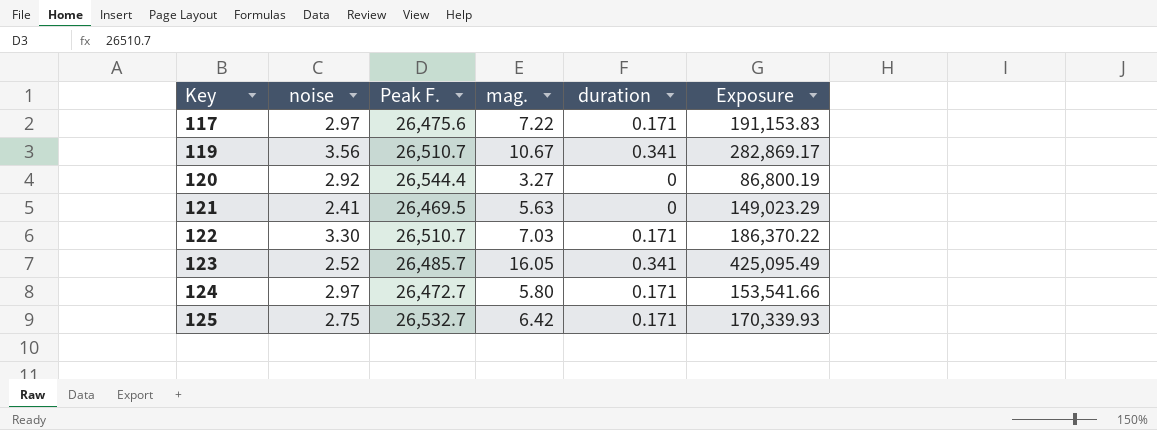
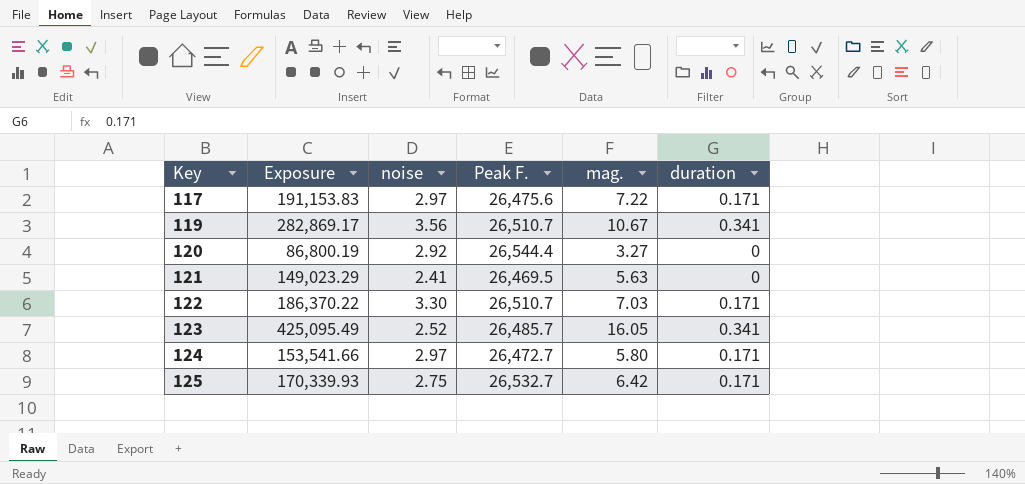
column Exposure | position: 6 -> 2

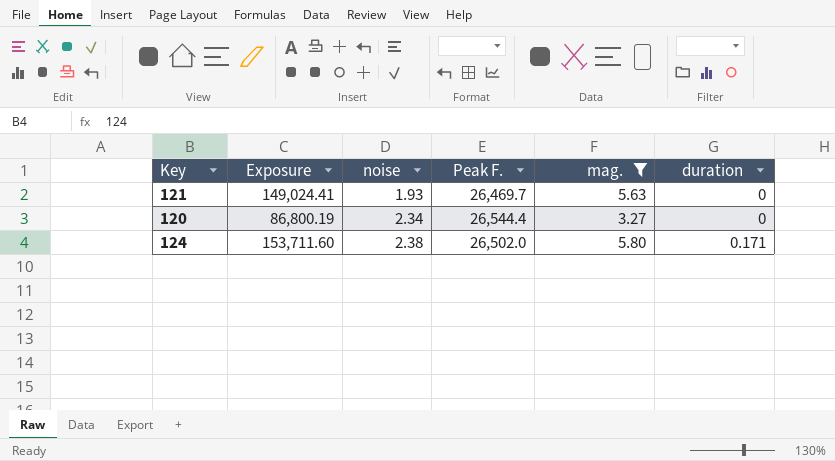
filter: none -> mag. <= 5.80
row order: Key ascending -> noise ascending
121 | Exposure: 149,023.29 -> 149,024.41
121 | noise: 2.41 -> 1.93
121 | Peak F.: 26,469.5 -> 26,469.7
120 | noise: 2.92 -> 2.34
124 | Exposure: 153,541.66 -> 153,711.60
124 | noise: 2.97 -> 2.38
124 | Peak F.: 26,472.7 -> 26,502.0

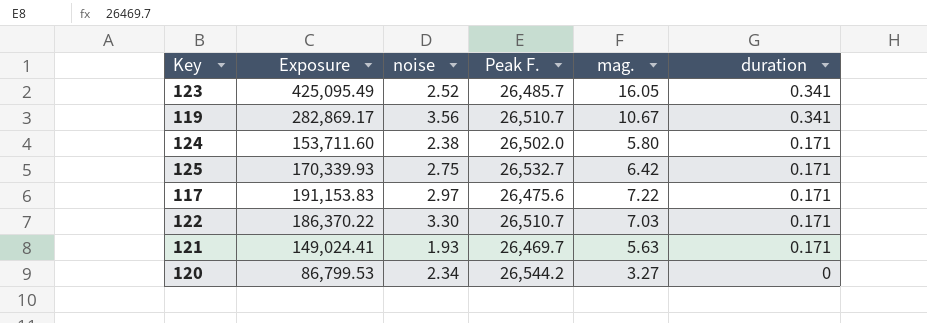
filter: mag. <= 5.80 -> none
row order: noise ascending -> duration descending
121 | duration: 0 -> 0.171
120 | Exposure: 86,800.19 -> 86,799.53
120 | Peak F.: 26,544.4 -> 26,544.2

